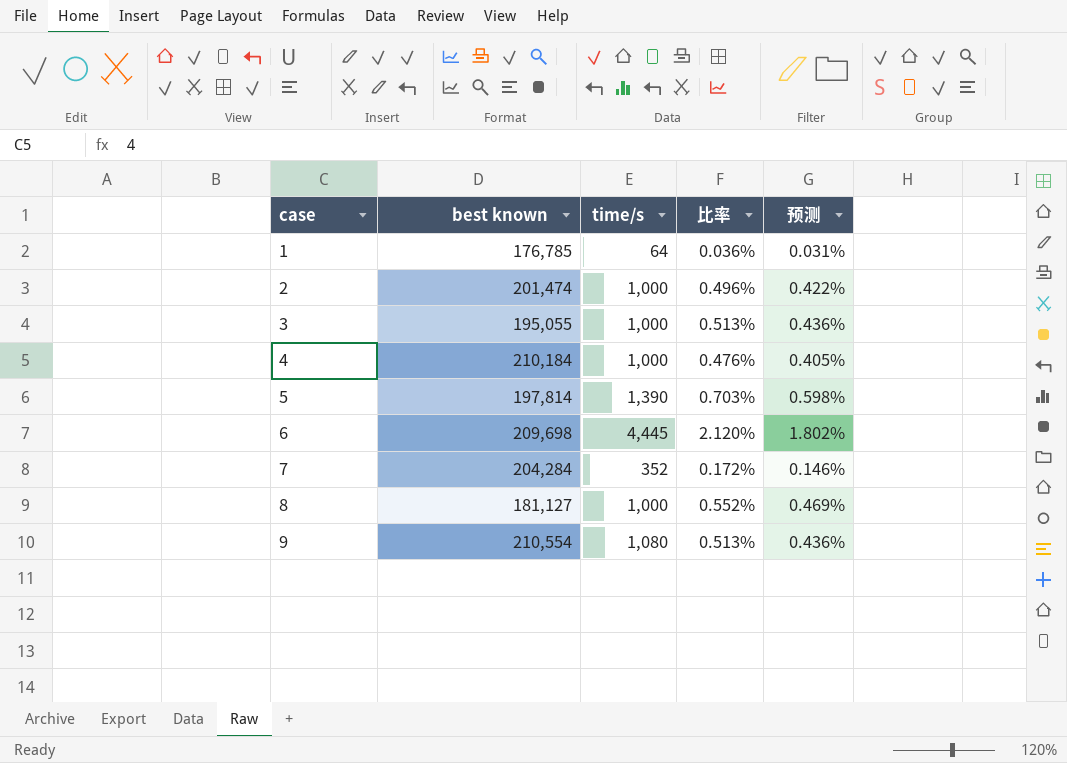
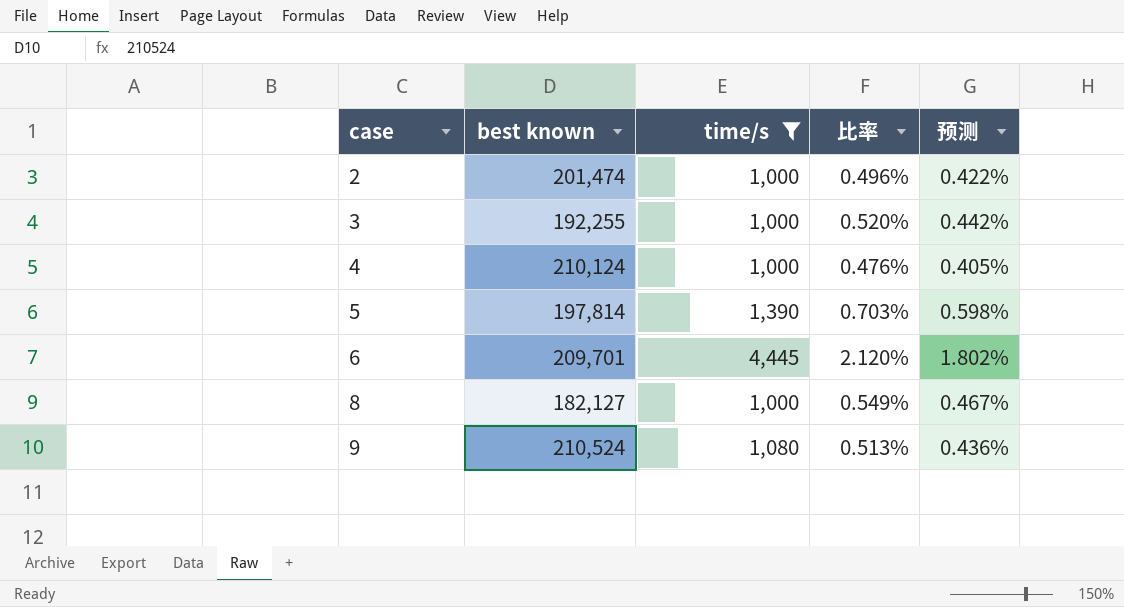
filter: none -> time/s >= 1,000
3 | best known: 195,055 -> 192,255
3 | 比率: 0.513% -> 0.520%
3 | 预测: 0.436% -> 0.442%
4 | best known: 210,184 -> 210,124
6 | best known: 209,698 -> 209,701
8 | best known: 181,127 -> 182,127
8 | 比率: 0.552% -> 0.549%
8 | 预测: 0.469% -> 0.467%
9 | best known: 210,554 -> 210,524

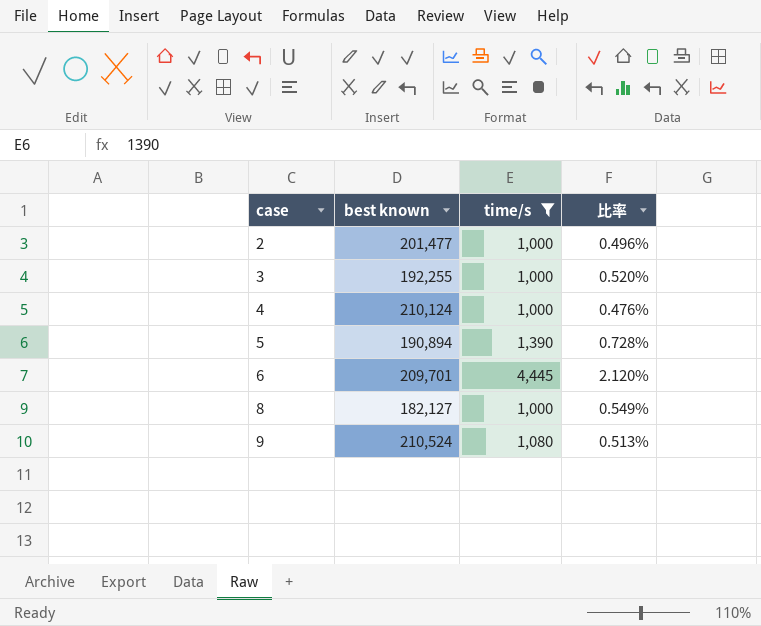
column 预测 | formula: [比率] * 0.85 -> none
2 | best known: 201,474 -> 201,477
5 | best known: 197,814 -> 190,894
5 | 比率: 0.703% -> 0.728%

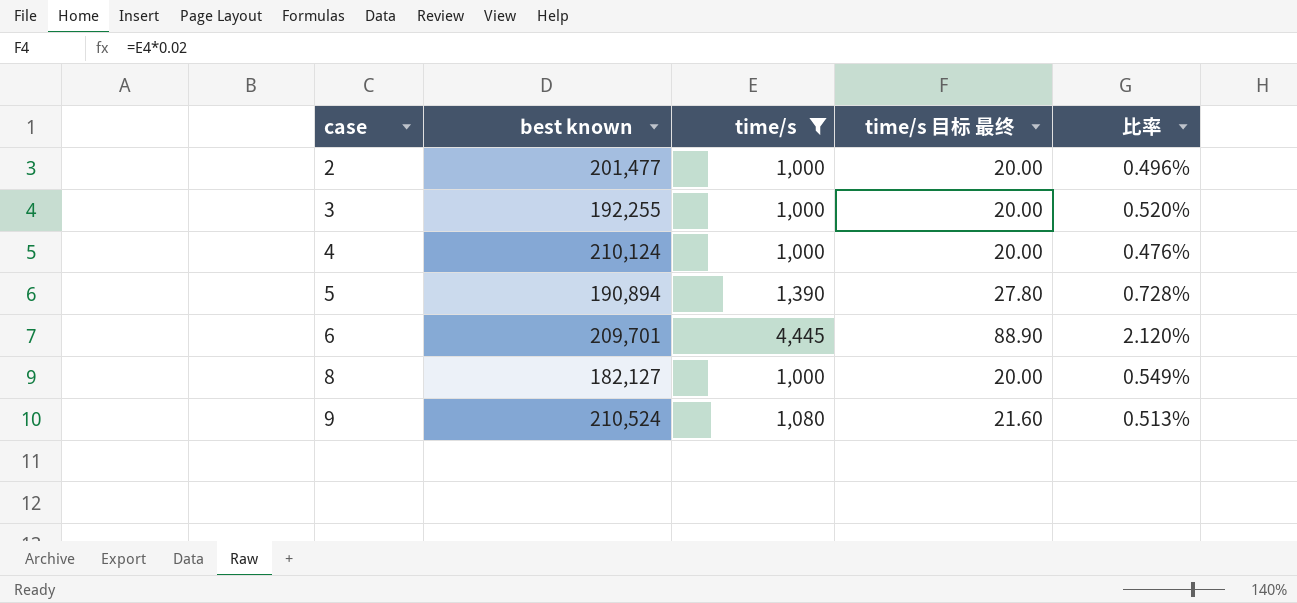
column time/s 目标 最终 | formula: none -> [time/s] * 0.02

